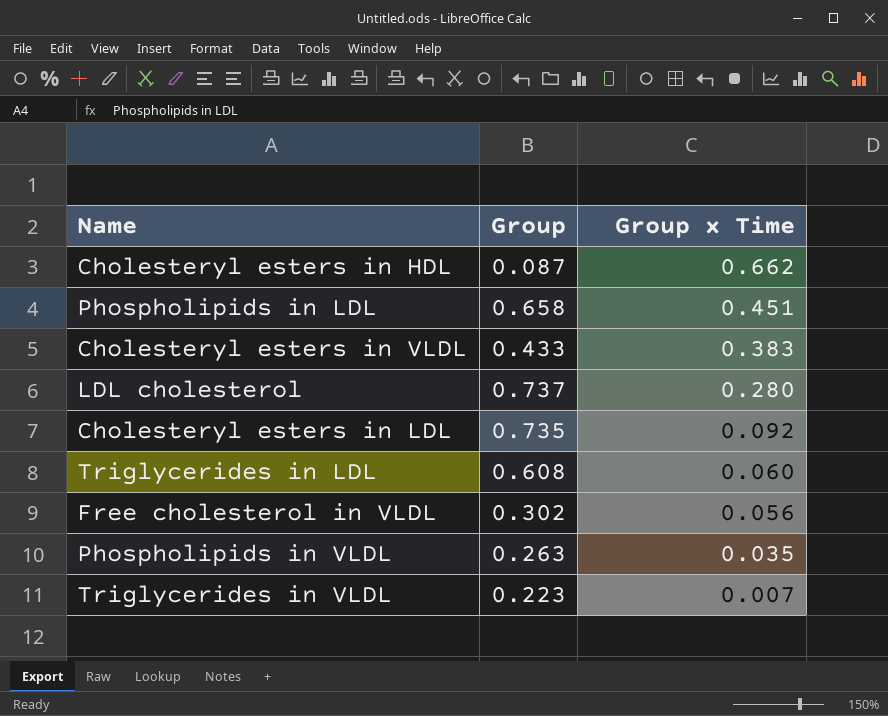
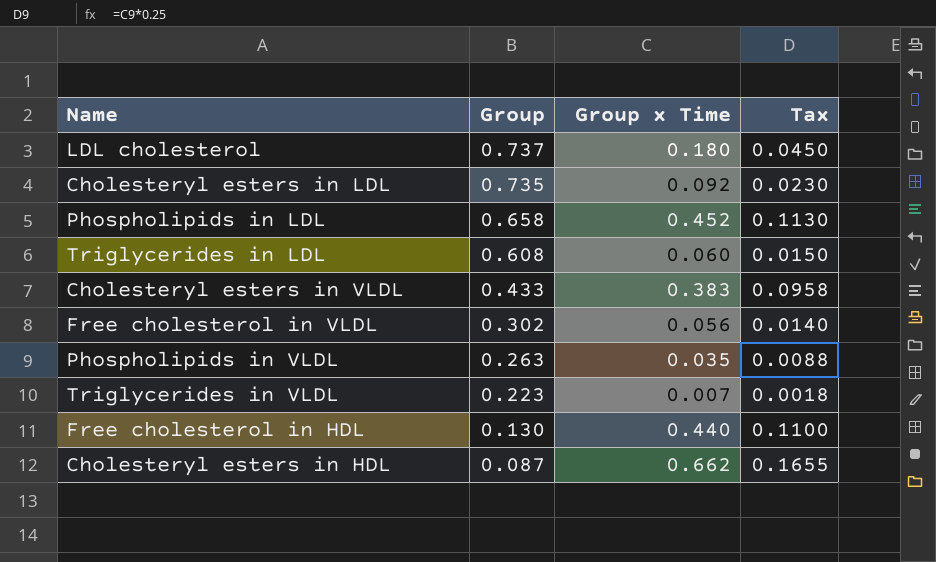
row order: Group x Time descending -> Group descending
column Tax | formula: none -> [Group x Time] * 0.25
LDL cholesterol | Group x Time: 0.280 -> 0.180
Phospholipids in LDL | Group x Time: 0.451 -> 0.452
row Free cholesterol in HDL: none -> 0.130 | 0.440 | 0.1100

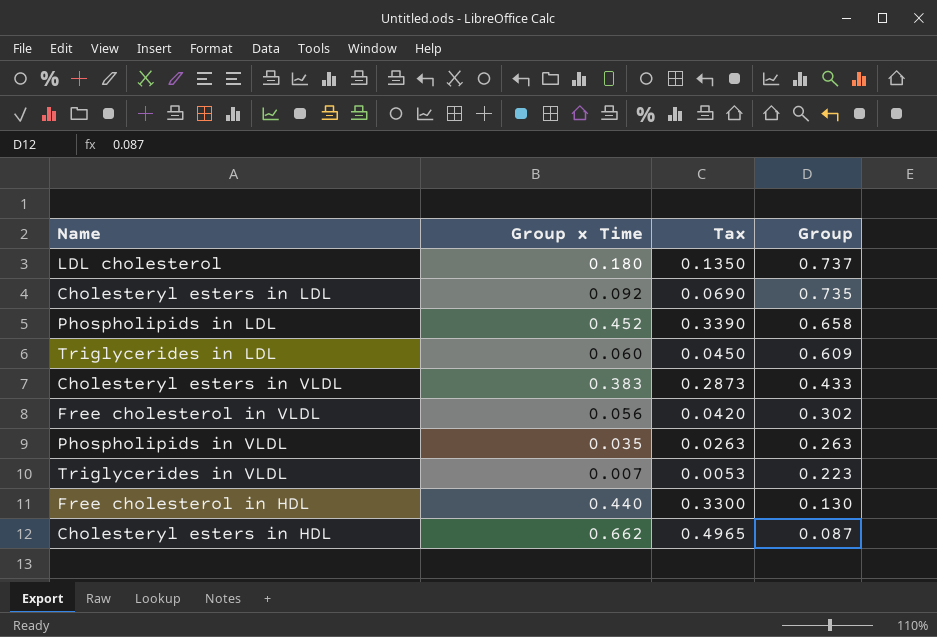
column Tax | formula: [Group x Time] * 0.25 -> [Group x Time] * 0.75
column Group | position: 2 -> 4
Triglycerides in LDL | Group: 0.608 -> 0.609

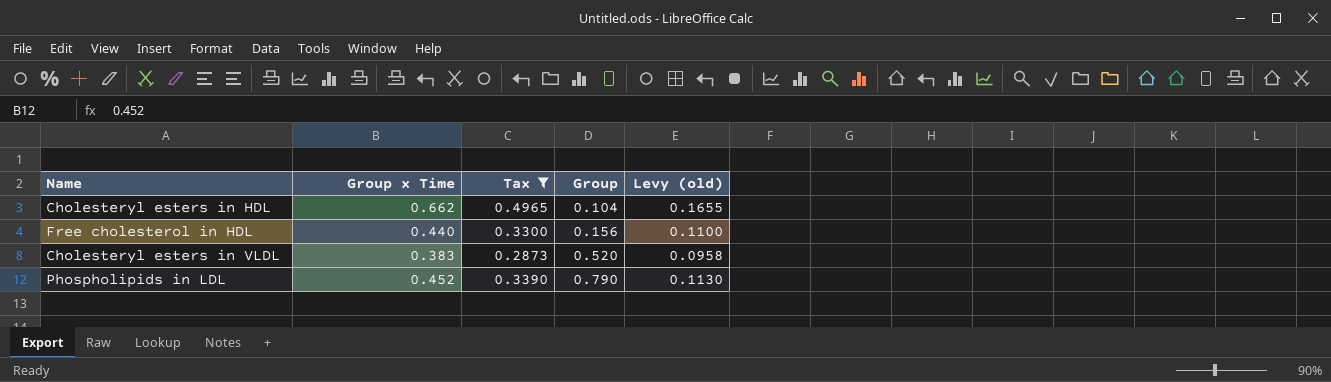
filter: none -> Tax >= 0.2873
row order: Group descending -> Group ascending
column Levy (old) | formula: none -> [Group x Time] * 0.25
Cholesteryl esters in HDL | Group: 0.087 -> 0.104
Free cholesterol in HDL | Group: 0.130 -> 0.156
Cholesteryl esters in VLDL | Group: 0.433 -> 0.520
Phospholipids in LDL | Group: 0.658 -> 0.790

